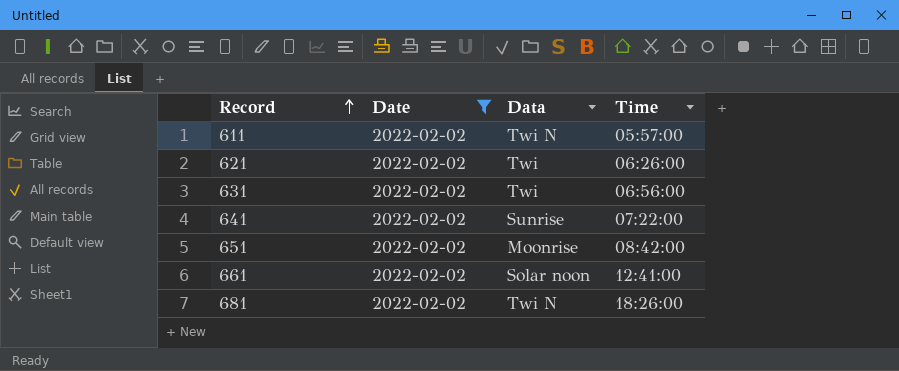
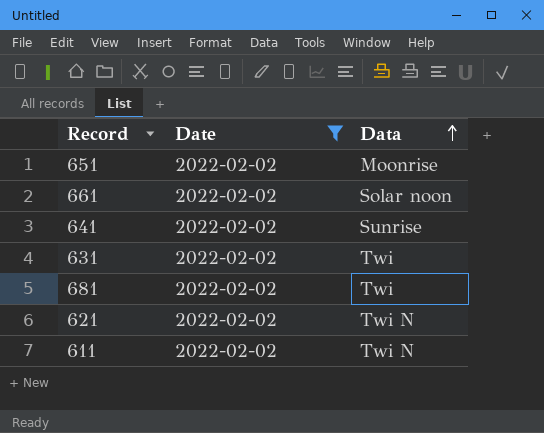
row order: Record ascending -> Data ascending
column Time | position: 4 -> none
681 | Data: Twi N -> Twi
621 | Data: Twi -> Twi N

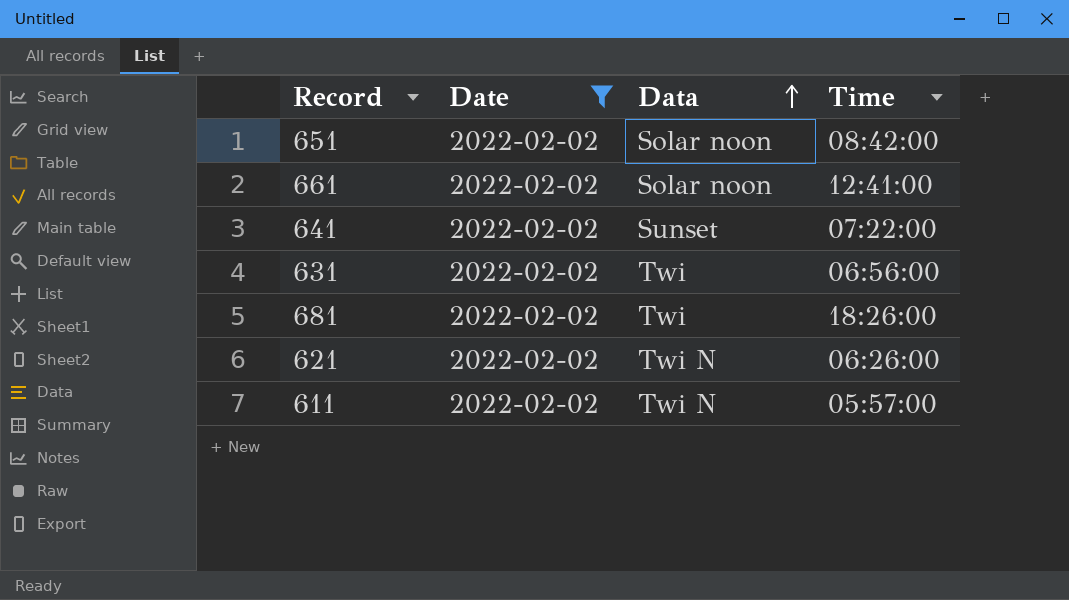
column Time | position: none -> 4
651 | Data: Moonrise -> Solar noon
641 | Data: Sunrise -> Sunset

